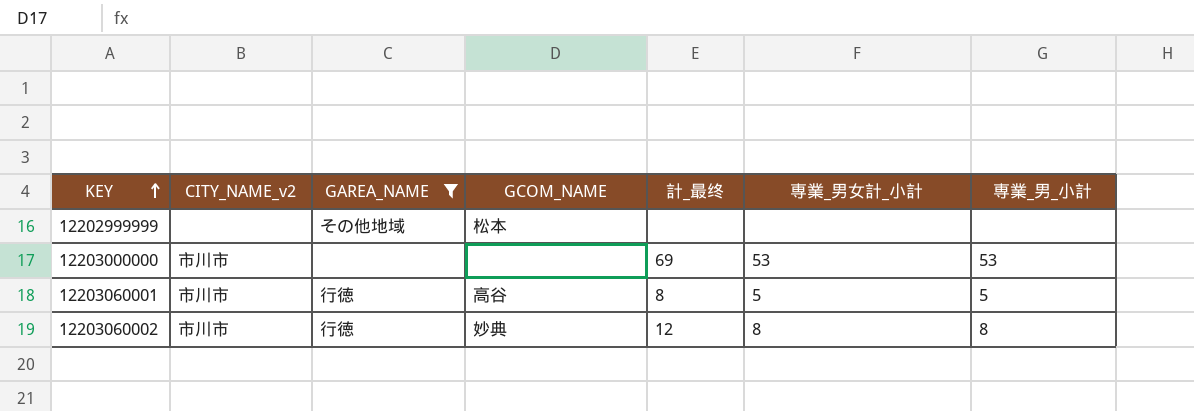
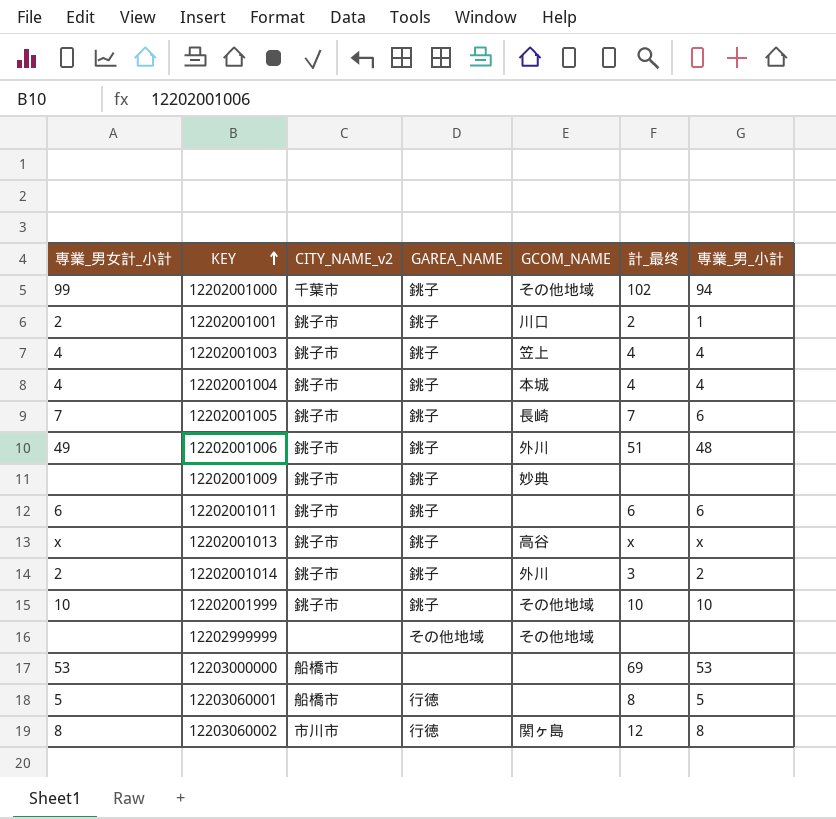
filter: GAREA_NAME != 銚子 -> none
column 専業_男女計_小計 | position: 6 -> 1
12202999999 | GCOM_NAME: 松本 -> その他地域
12203000000 | CITY_NAME_v2: 市川市 -> 船橋市
12203060001 | CITY_NAME_v2: 市川市 -> 船橋市
12203060001 | GCOM_NAME: 高谷 -> none
12203060002 | GCOM_NAME: 妙典 -> 関ヶ島

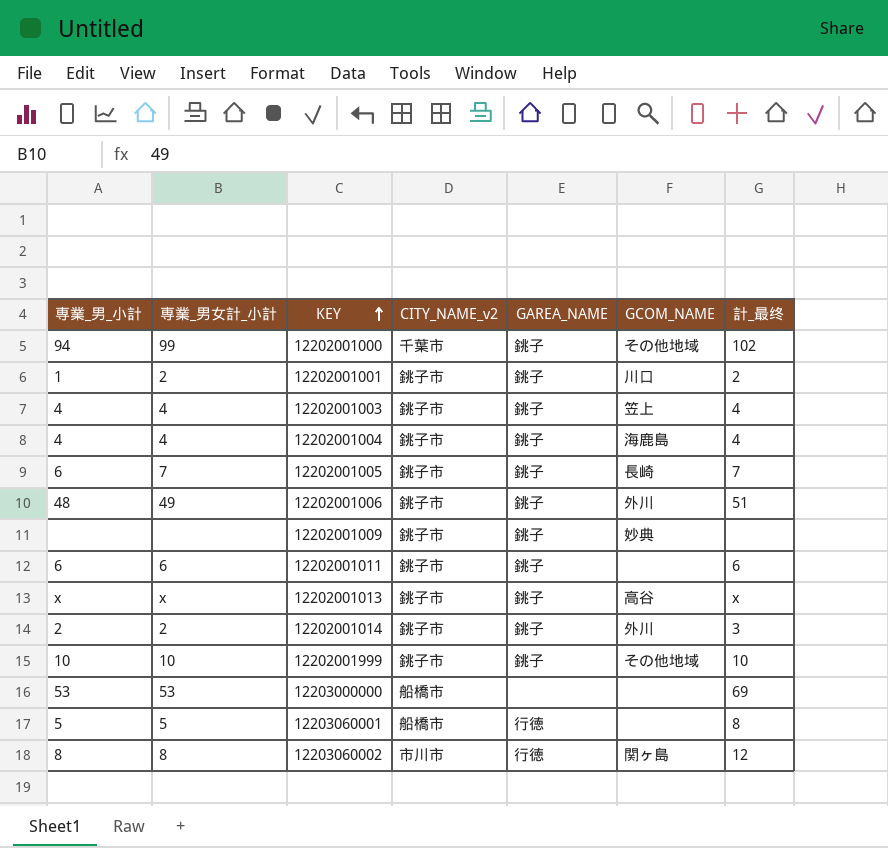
column 専業_男_小計 | position: 7 -> 1
row 12202999999: none | none | その他地域 | その他地域 | none | none -> none
12202001004 | GCOM_NAME: 本城 -> 海鹿島

